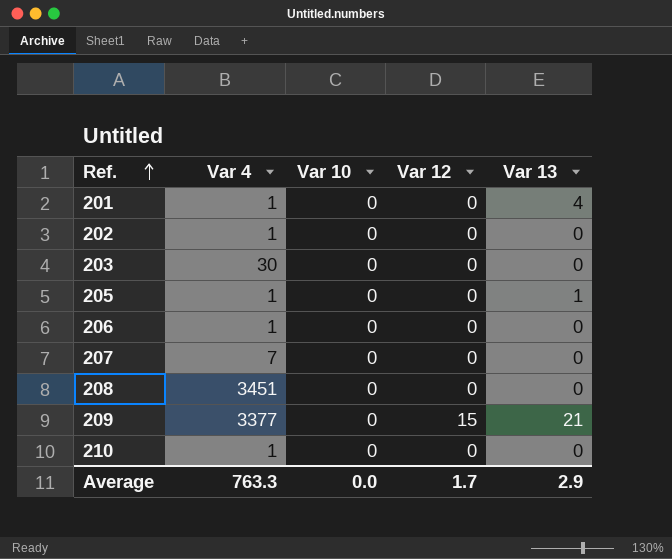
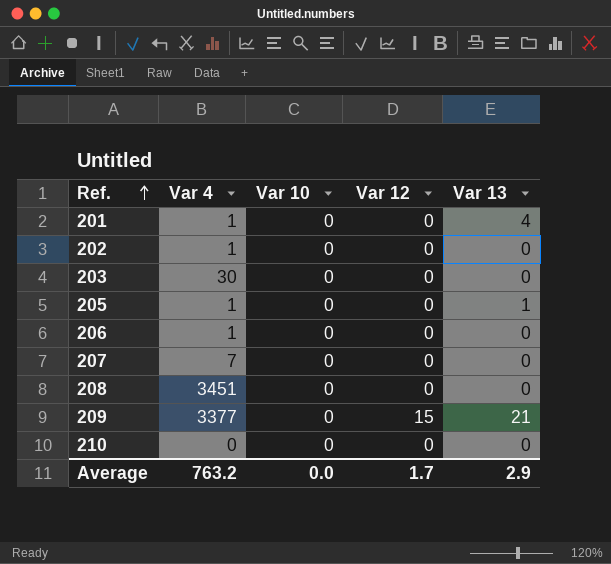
210 | Var 4: 1 -> 0
Average | Var 4: 763.3 -> 763.2

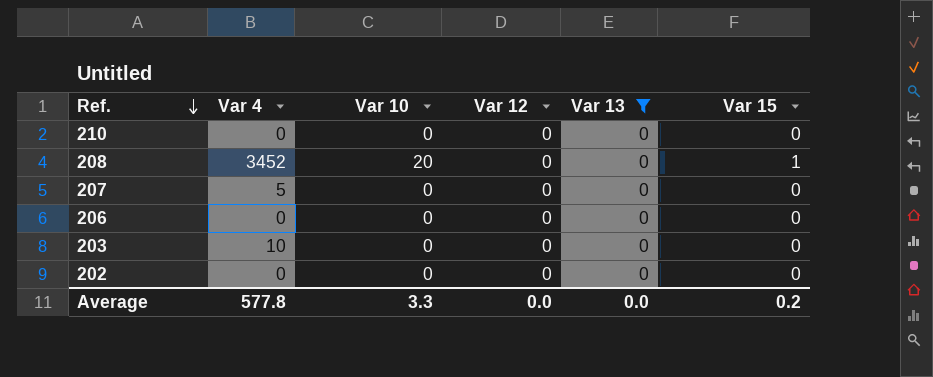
filter: none -> Var 13 = 0
row order: Ref. ascending -> Ref. descending
column Var 15 | position: none -> 6
208 | Var 4: 3451 -> 3452
208 | Var 10: 0 -> 20
207 | Var 4: 7 -> 5
206 | Var 4: 1 -> 0
203 | Var 4: 30 -> 10
202 | Var 4: 1 -> 0
Average | Var 4: 763.2 -> 577.8
Average | Var 10: 0.0 -> 3.3
Average | Var 12: 1.7 -> 0.0
Average | Var 13: 2.9 -> 0.0

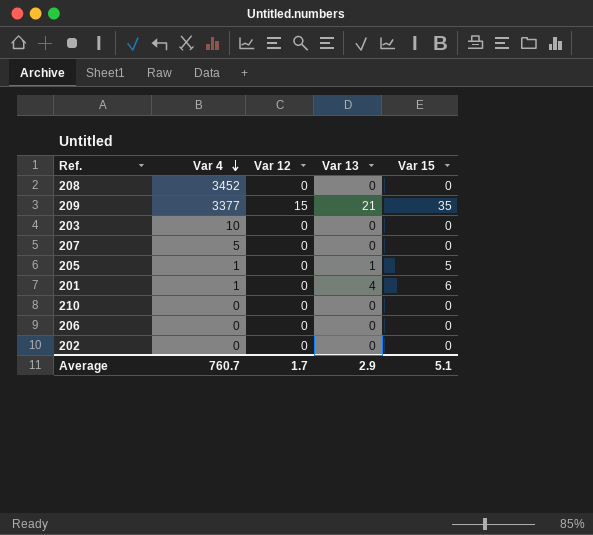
filter: Var 13 = 0 -> none
row order: Ref. descending -> Var 4 descending
column Var 10 | position: 3 -> none
208 | Var 15: 1 -> 0
Average | Var 4: 577.8 -> 760.7
Average | Var 12: 0.0 -> 1.7
Average | Var 13: 0.0 -> 2.9
Average | Var 15: 0.2 -> 5.1

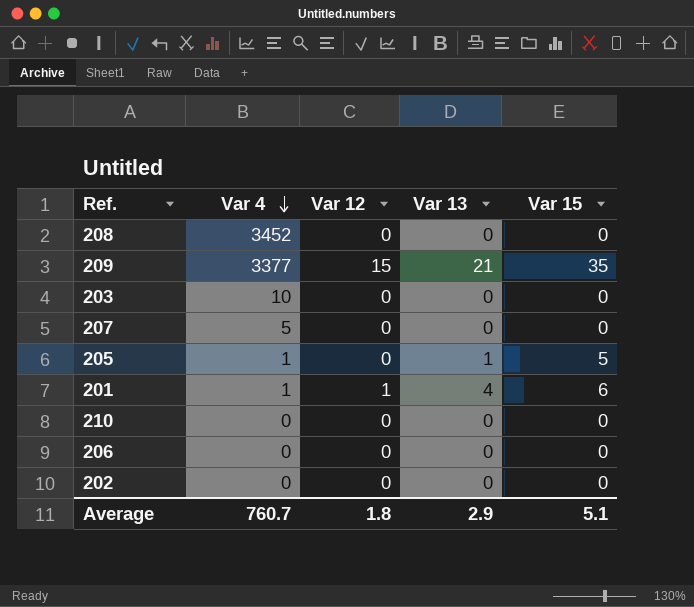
201 | Var 12: 0 -> 1
Average | Var 12: 1.7 -> 1.8

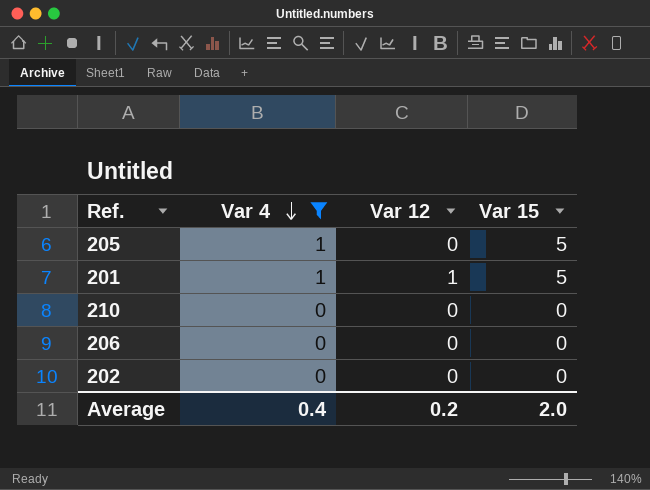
filter: none -> Var 4 <= 1
column Var 13 | position: 4 -> none
201 | Var 15: 6 -> 5
Average | Var 4: 760.7 -> 0.4
Average | Var 12: 1.8 -> 0.2
Average | Var 15: 5.1 -> 2.0

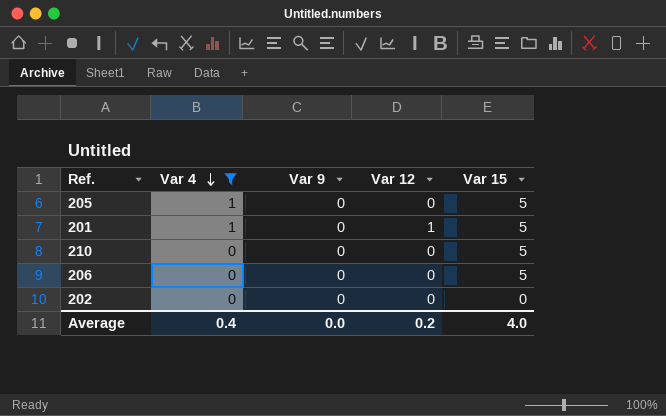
column Var 9 | position: none -> 3
210 | Var 15: 0 -> 5
206 | Var 15: 0 -> 5
Average | Var 15: 2.0 -> 4.0

